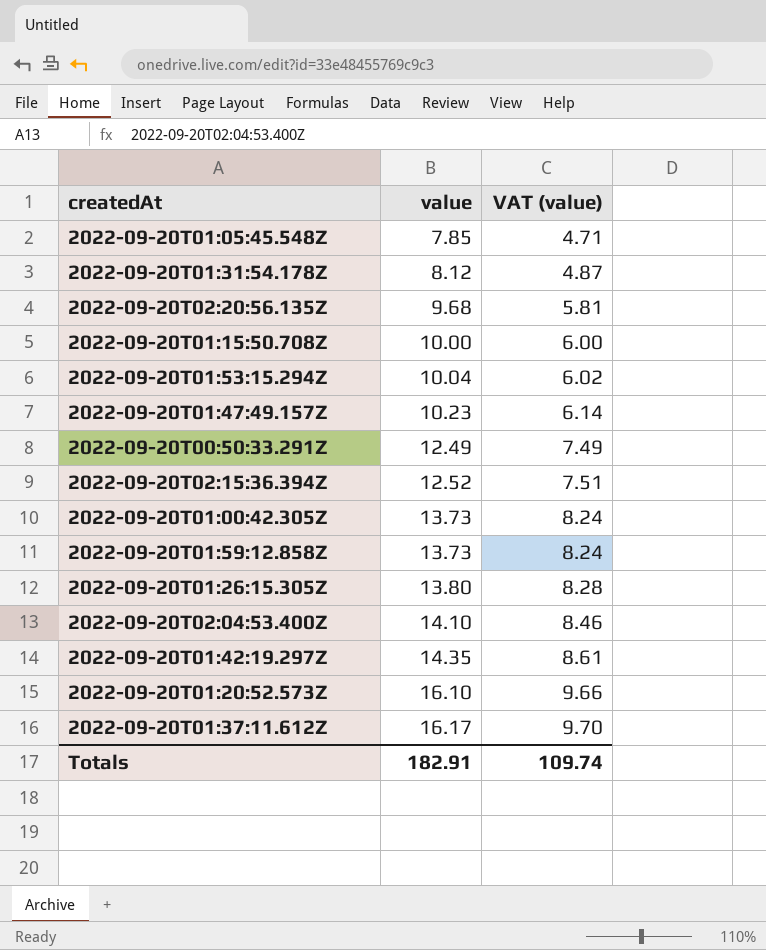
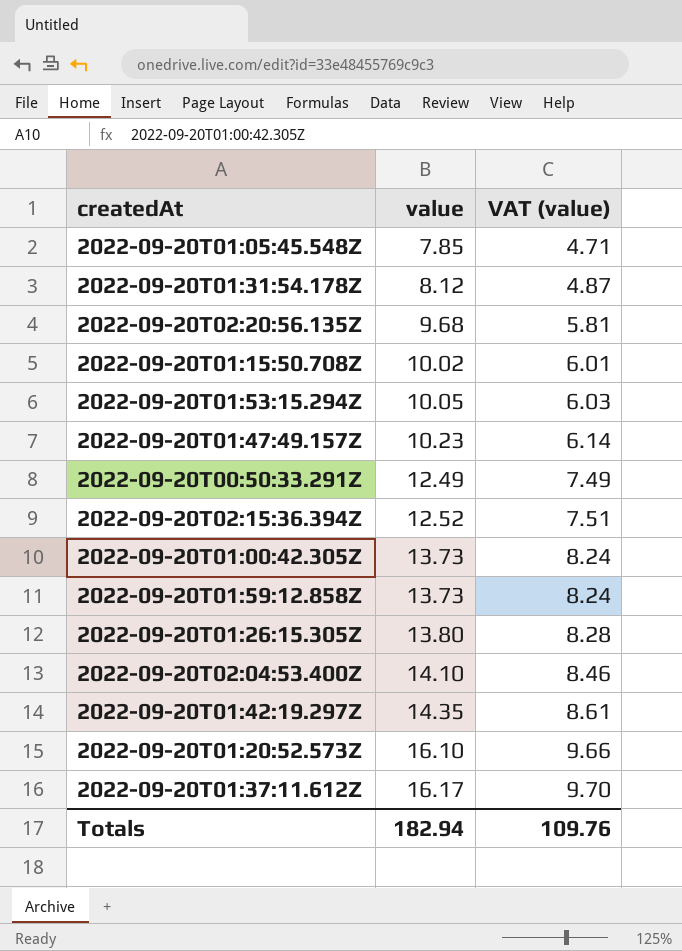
2022-09-20T01:15:50.708Z | value: 10.00 -> 10.02
2022-09-20T01:15:50.708Z | VAT (value): 6.00 -> 6.01
2022-09-20T01:53:15.294Z | value: 10.04 -> 10.05
2022-09-20T01:53:15.294Z | VAT (value): 6.02 -> 6.03
Totals | value: 182.91 -> 182.94
Totals | VAT (value): 109.74 -> 109.76

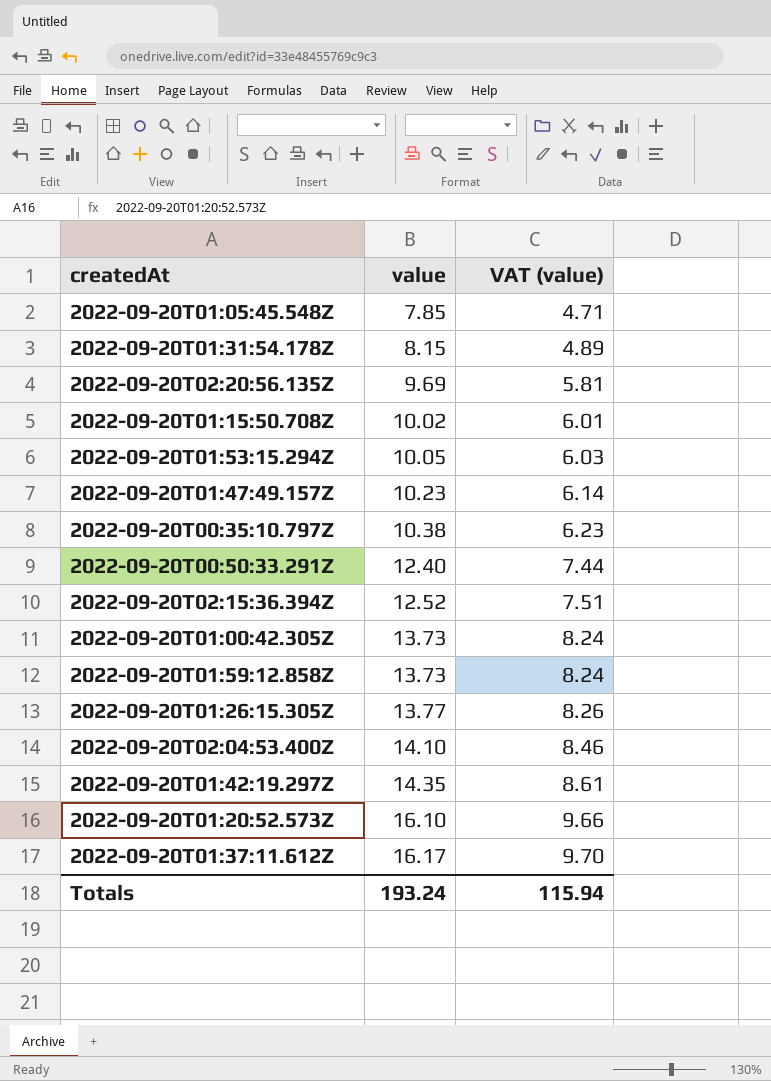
2022-09-20T01:31:54.178Z | value: 8.12 -> 8.15
2022-09-20T01:31:54.178Z | VAT (value): 4.87 -> 4.89
2022-09-20T02:20:56.135Z | value: 9.68 -> 9.69
row 2022-09-20T00:35:10.797Z: none -> 10.38 | 6.23
2022-09-20T00:50:33.291Z | value: 12.49 -> 12.40
2022-09-20T00:50:33.291Z | VAT (value): 7.49 -> 7.44
2022-09-20T01:26:15.305Z | value: 13.80 -> 13.77
2022-09-20T01:26:15.305Z | VAT (value): 8.28 -> 8.26
Totals | value: 182.94 -> 193.24
Totals | VAT (value): 109.76 -> 115.94

